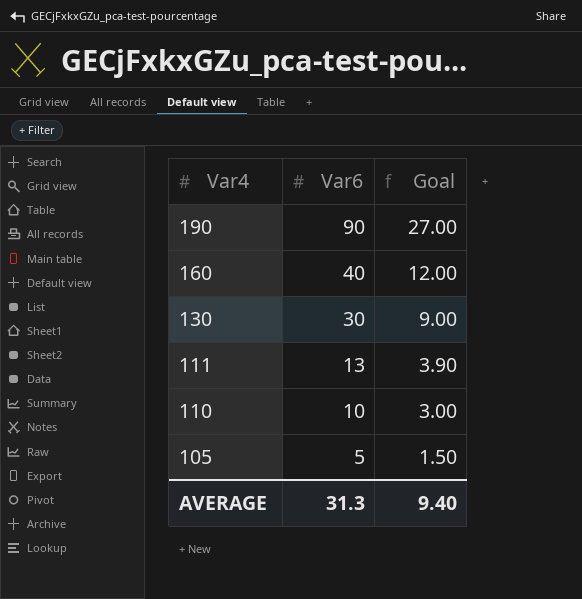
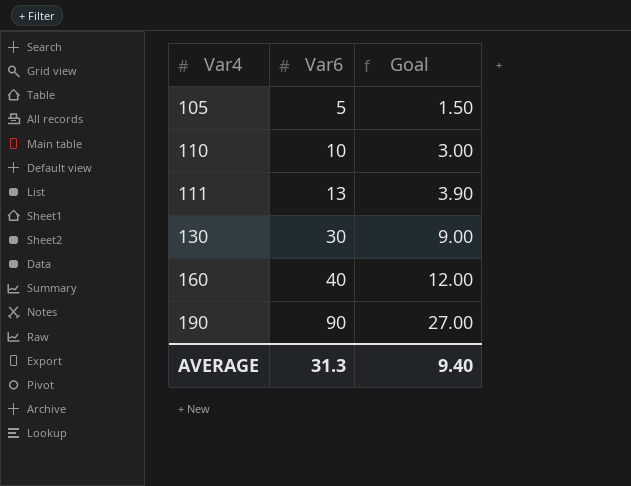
row order: Var4 descending -> Var4 ascending

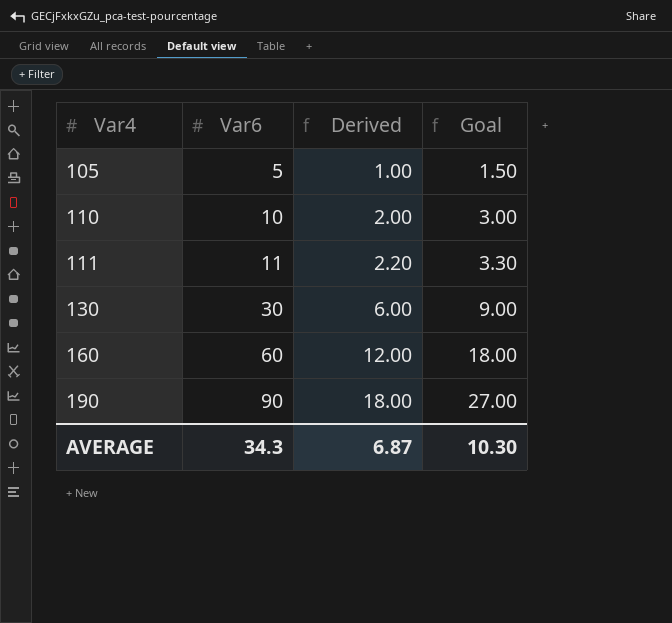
column Derived | formula: none -> [Var6] * 0.2
111 | Var6: 13 -> 11
111 | Goal: 3.90 -> 3.30
160 | Var6: 40 -> 60
160 | Goal: 12.00 -> 18.00
AVERAGE | Var6: 31.3 -> 34.3
AVERAGE | Goal: 9.40 -> 10.30

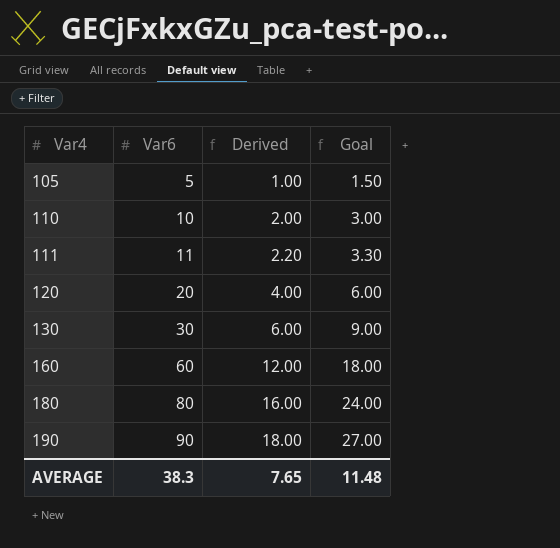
row 120: none -> 20 | 4.00 | 6.00
row 180: none -> 80 | 16.00 | 24.00
AVERAGE | Var6: 34.3 -> 38.3
AVERAGE | Derived: 6.87 -> 7.65
AVERAGE | Goal: 10.30 -> 11.48

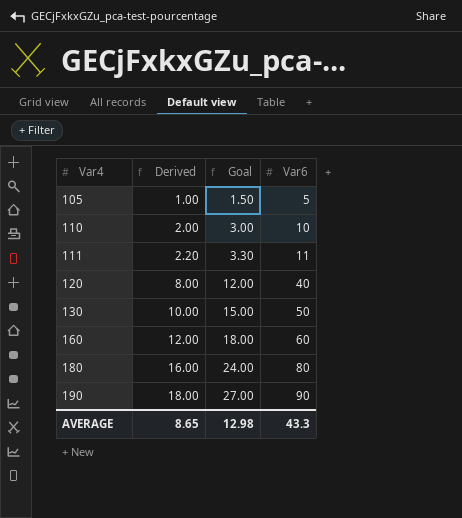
column Var6 | position: 2 -> 4
120 | Derived: 4.00 -> 8.00
120 | Goal: 6.00 -> 12.00
120 | Var6: 20 -> 40
130 | Derived: 6.00 -> 10.00
130 | Goal: 9.00 -> 15.00
130 | Var6: 30 -> 50
AVERAGE | Derived: 7.65 -> 8.65
AVERAGE | Goal: 11.48 -> 12.98
AVERAGE | Var6: 38.3 -> 43.3

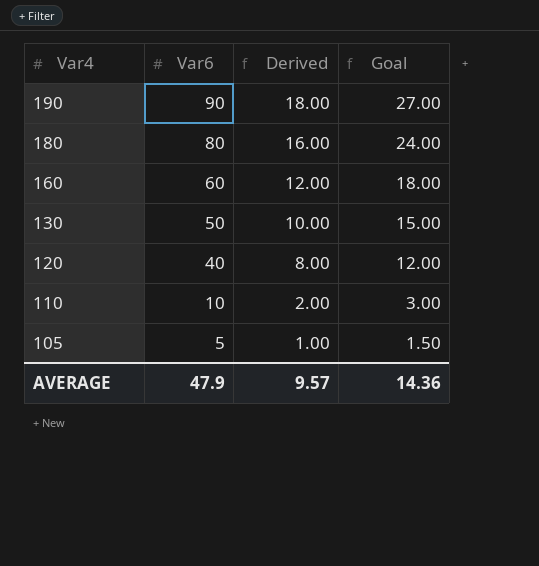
row order: Var4 ascending -> Var4 descending
column Var6 | position: 4 -> 2
row 111: 2.20 | 3.30 | 11 -> none
AVERAGE | Var6: 43.3 -> 47.9
AVERAGE | Derived: 8.65 -> 9.57
AVERAGE | Goal: 12.98 -> 14.36

